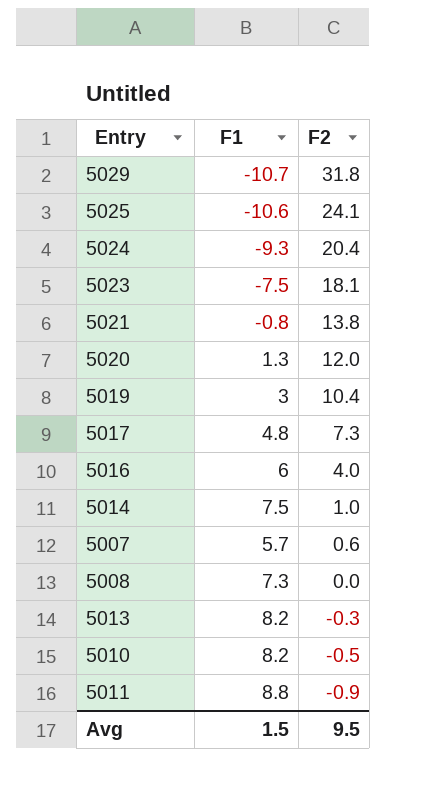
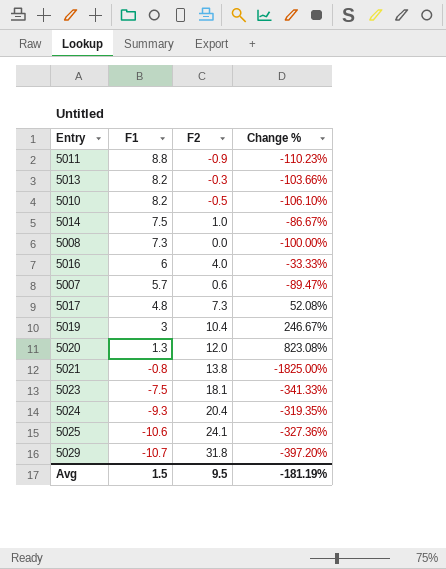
row order: F2 descending -> F1 descending
column Change % | formula: none -> ([F2] - [F1]) / [F1]

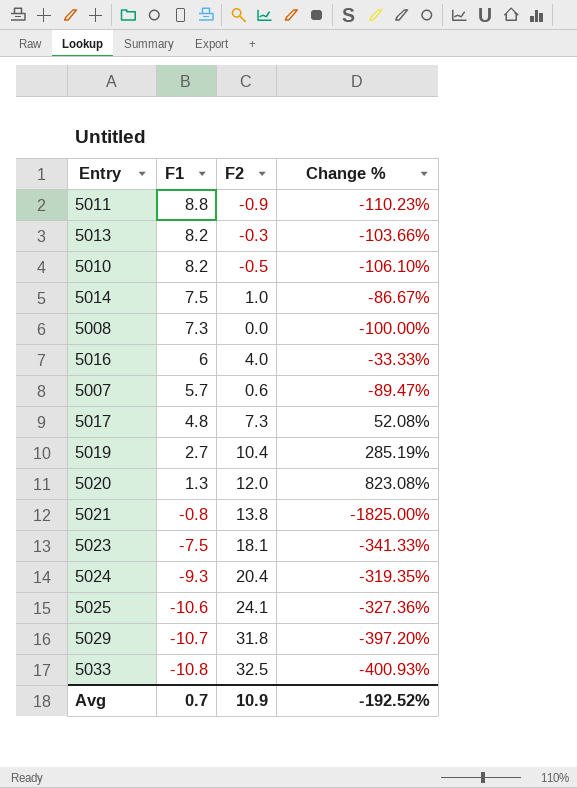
5019 | F1: 3 -> 2.7
5019 | Change %: 246.67% -> 285.19%
row 5033: none -> -10.8 | 32.5 | -400.93%
Avg | F1: 1.5 -> 0.7
Avg | F2: 9.5 -> 10.9
Avg | Change %: -181.19% -> -192.52%

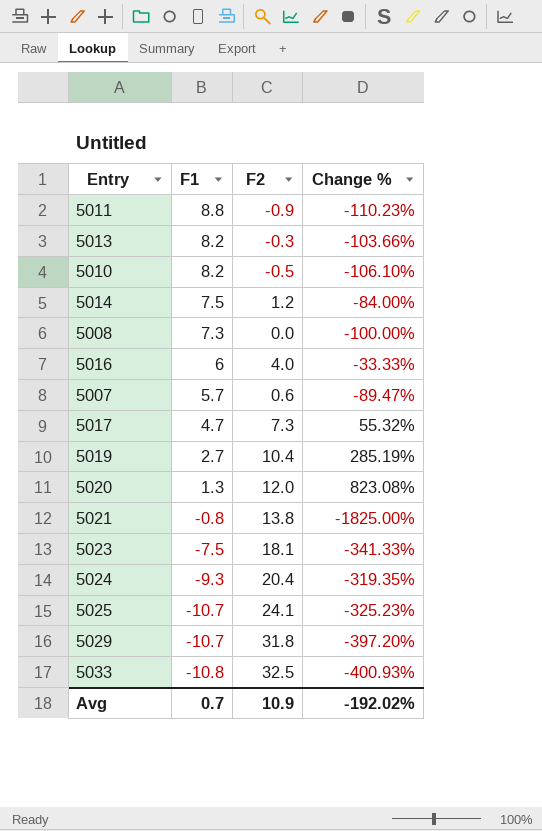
5014 | F2: 1.0 -> 1.2
5014 | Change %: -86.67% -> -84.00%
5017 | F1: 4.8 -> 4.7
5017 | Change %: 52.08% -> 55.32%
5025 | F1: -10.6 -> -10.7
5025 | Change %: -327.36% -> -325.23%
Avg | Change %: -192.52% -> -192.02%

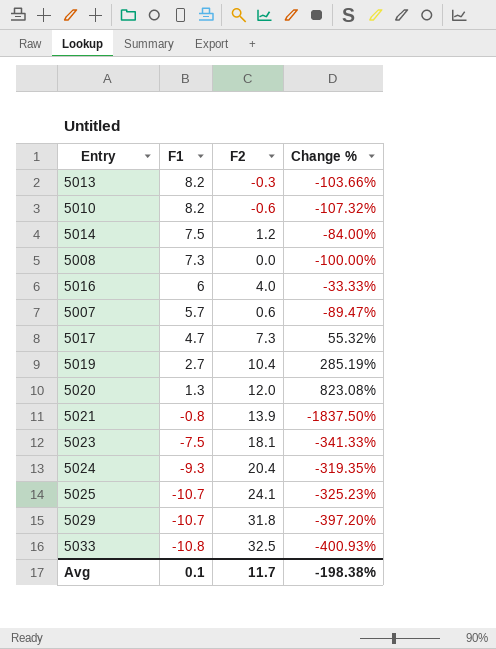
row 5011: 8.8 | -0.9 | -110.23% -> none
5010 | F2: -0.5 -> -0.6
5010 | Change %: -106.10% -> -107.32%
5021 | F2: 13.8 -> 13.9
5021 | Change %: -1825.00% -> -1837.50%
Avg | F1: 0.7 -> 0.1
Avg | F2: 10.9 -> 11.7
Avg | Change %: -192.02% -> -198.38%

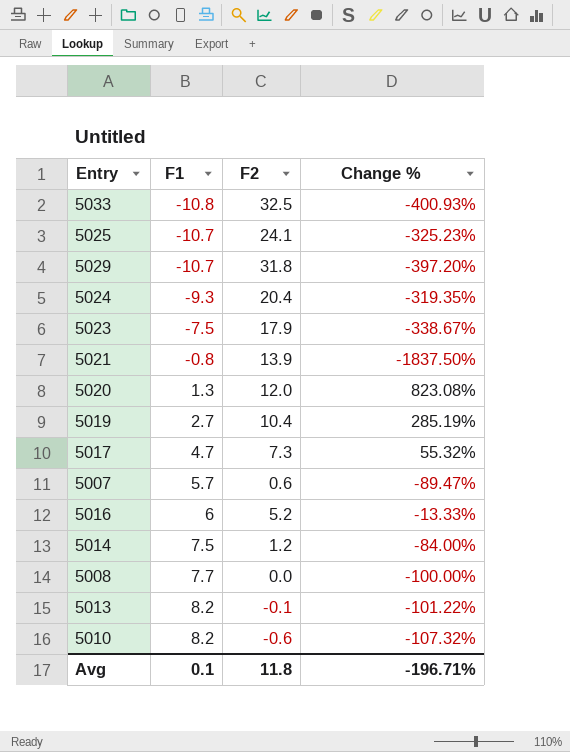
row order: F1 descending -> F1 ascending
5023 | F2: 18.1 -> 17.9
5023 | Change %: -341.33% -> -338.67%
5016 | F2: 4.0 -> 5.2
5016 | Change %: -33.33% -> -13.33%
5008 | F1: 7.3 -> 7.7
5013 | F2: -0.3 -> -0.1
5013 | Change %: -103.66% -> -101.22%
Avg | F2: 11.7 -> 11.8
Avg | Change %: -198.38% -> -196.71%

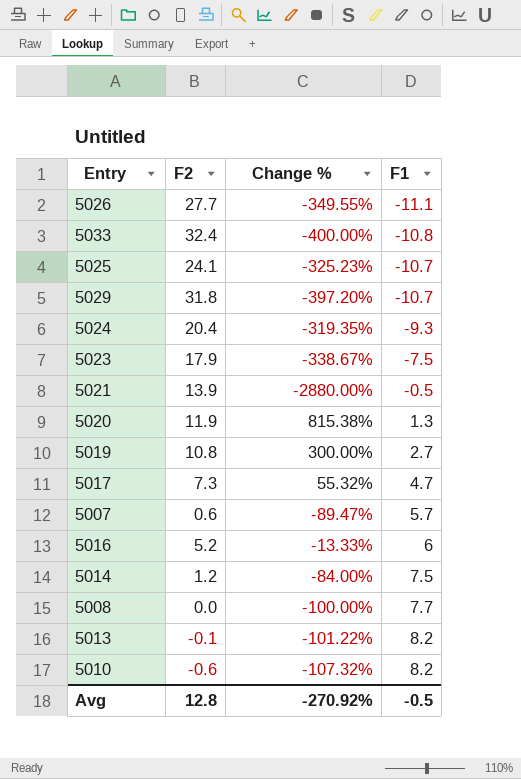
column F1 | position: 2 -> 4
row 5026: none -> 27.7 | -349.55% | -11.1
5033 | F2: 32.5 -> 32.4
5033 | Change %: -400.93% -> -400.00%
5021 | Change %: -1837.50% -> -2880.00%
5021 | F1: -0.8 -> -0.5
5020 | F2: 12.0 -> 11.9
5020 | Change %: 823.08% -> 815.38%
5019 | F2: 10.4 -> 10.8
5019 | Change %: 285.19% -> 300.00%
Avg | F2: 11.8 -> 12.8
Avg | Change %: -196.71% -> -270.92%
Avg | F1: 0.1 -> -0.5

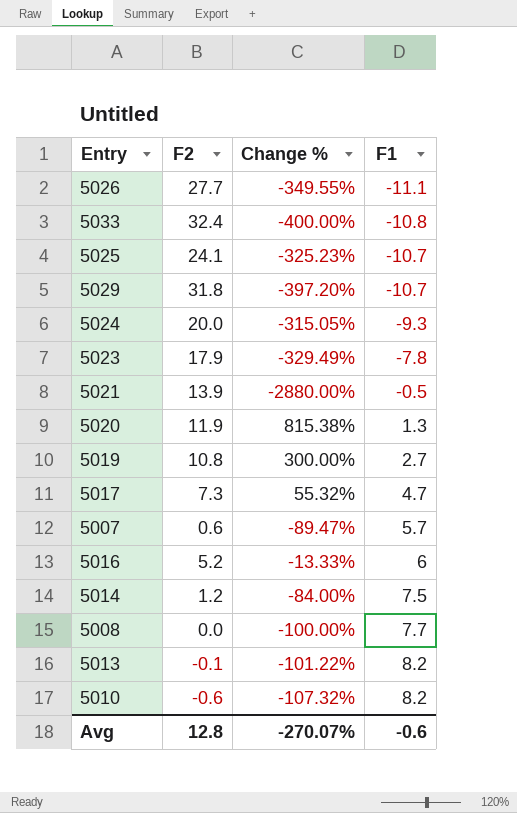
5024 | F2: 20.4 -> 20.0
5024 | Change %: -319.35% -> -315.05%
5023 | Change %: -338.67% -> -329.49%
5023 | F1: -7.5 -> -7.8
Avg | Change %: -270.92% -> -270.07%
Avg | F1: -0.5 -> -0.6

